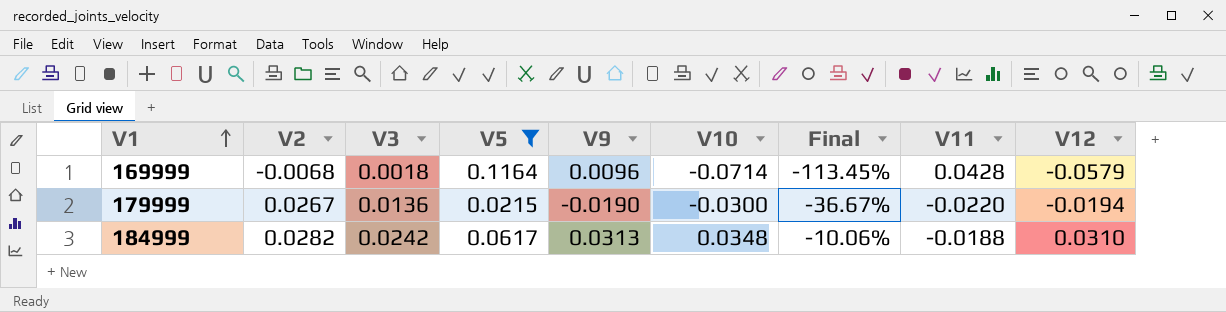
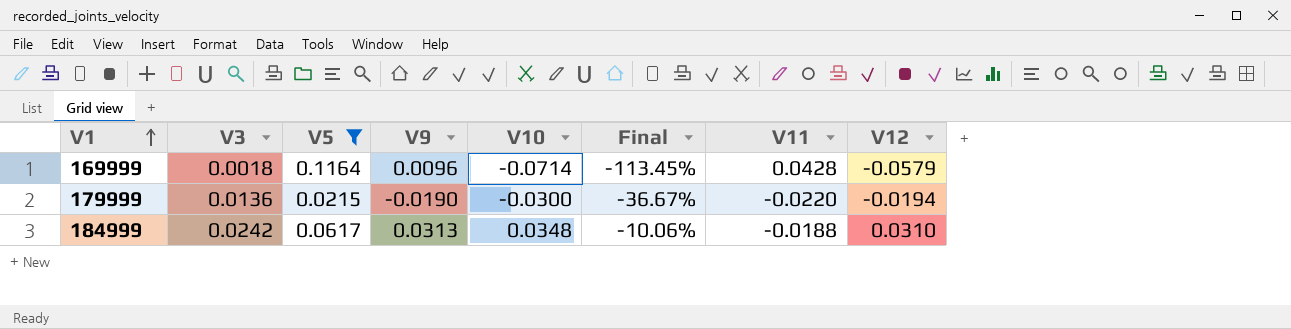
column V2 | position: 2 -> none

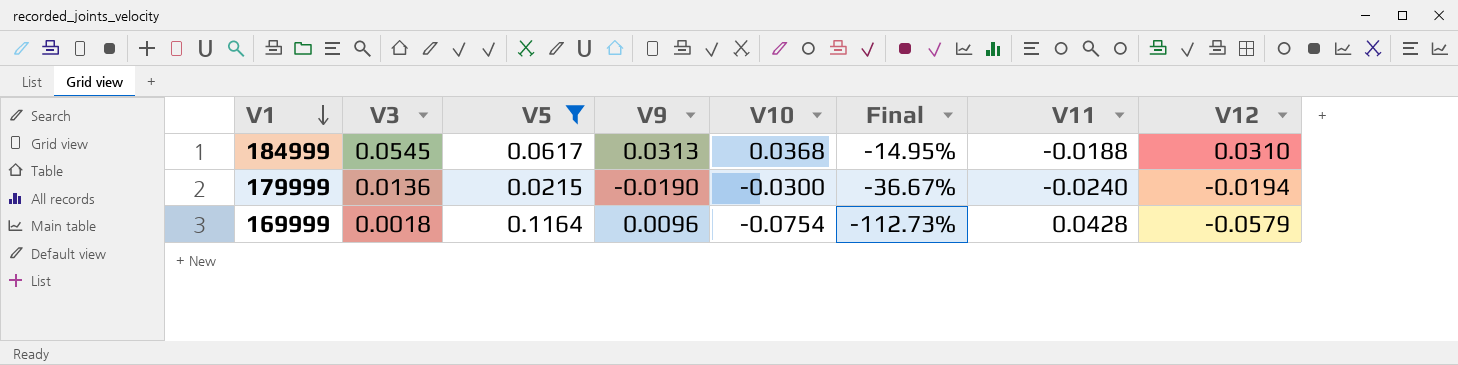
row order: V1 ascending -> V1 descending
184999 | V3: 0.0242 -> 0.0545
184999 | V10: 0.0348 -> 0.0368
184999 | Final: -10.06% -> -14.95%
179999 | V11: -0.0220 -> -0.0240
169999 | V10: -0.0714 -> -0.0754
169999 | Final: -113.45% -> -112.73%

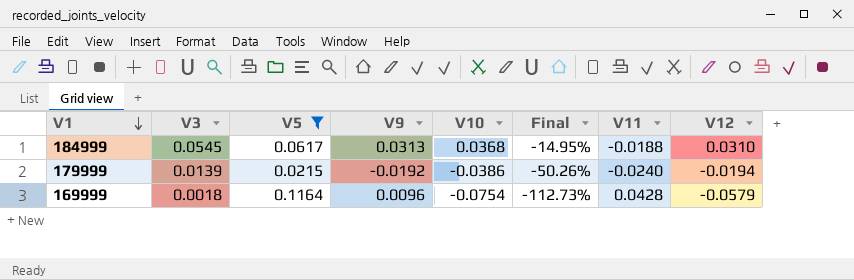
179999 | V3: 0.0136 -> 0.0139
179999 | V9: -0.0190 -> -0.0192
179999 | V10: -0.0300 -> -0.0386
179999 | Final: -36.67% -> -50.26%

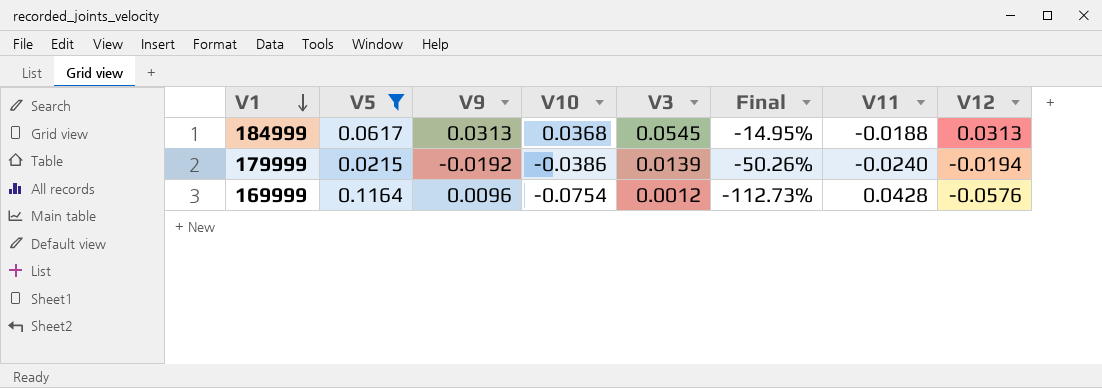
column V3 | position: 2 -> 5
184999 | V12: 0.0310 -> 0.0313
169999 | V3: 0.0018 -> 0.0012
169999 | V12: -0.0579 -> -0.0576

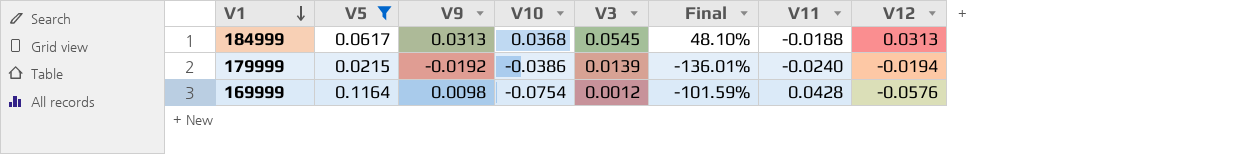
column Final | formula: ([V9] - [V10]) / [V10] -> ([V3] - [V10]) / [V10]
169999 | V9: 0.0096 -> 0.0098

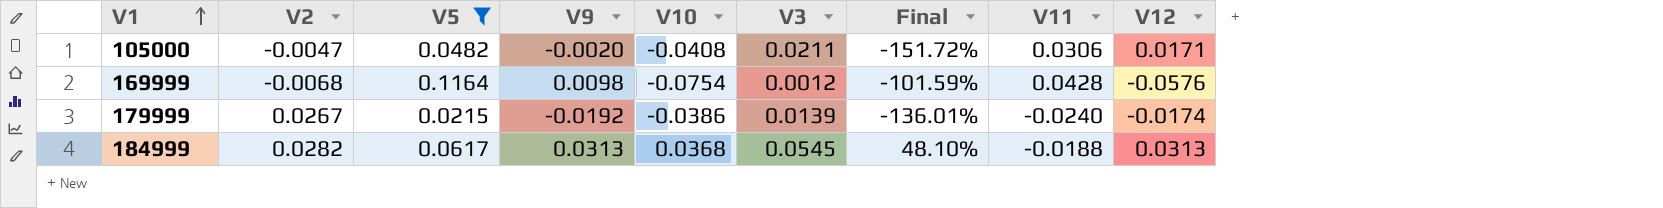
row order: V1 descending -> V1 ascending
column V2 | position: none -> 2
row 105000: none -> -0.0047 | 0.0482 | -0.0020 | -0.0408 | 0.0211 | -151.72% | 0.0306 | 0.0171
179999 | V12: -0.0194 -> -0.0174

